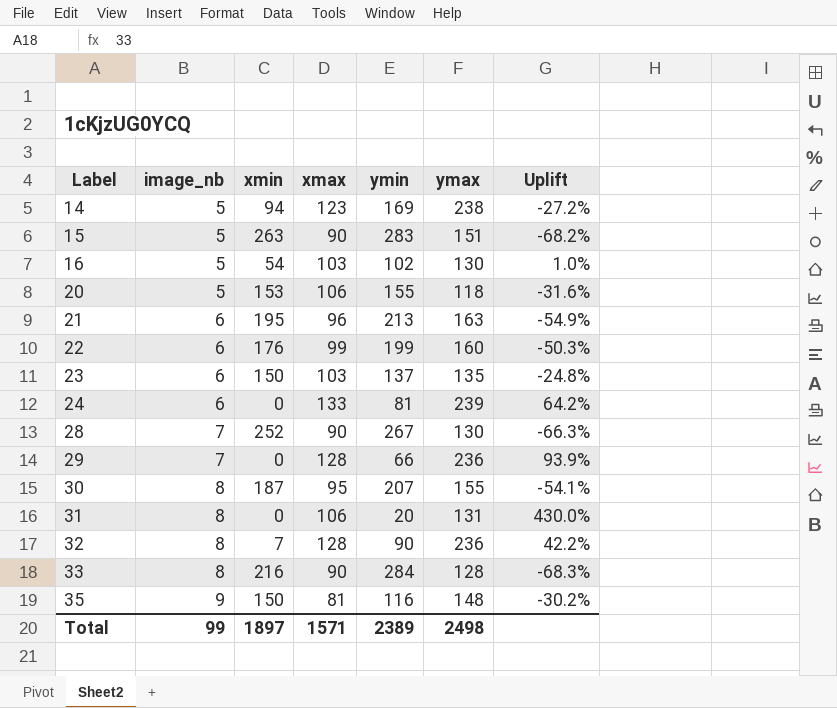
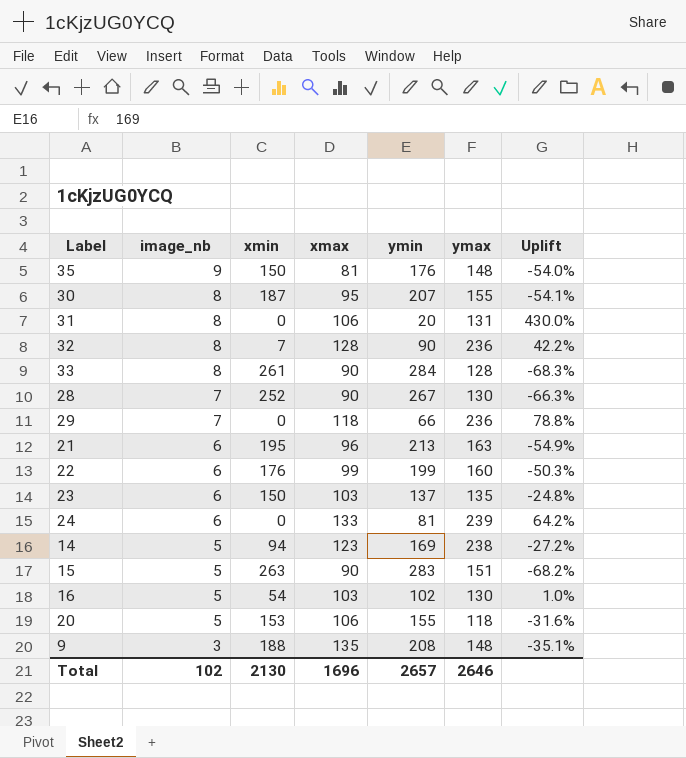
row order: Label ascending -> image_nb descending
35 | ymin: 116 -> 176
35 | Uplift: -30.2% -> -54.0%
33 | xmin: 216 -> 261
29 | xmax: 128 -> 118
29 | Uplift: 93.9% -> 78.8%
row 9: none -> 3 | 188 | 135 | 208 | 148 | -35.1%
Total | image_nb: 99 -> 102
Total | xmin: 1897 -> 2130
Total | xmax: 1571 -> 1696
Total | ymin: 2389 -> 2657
Total | ymax: 2498 -> 2646

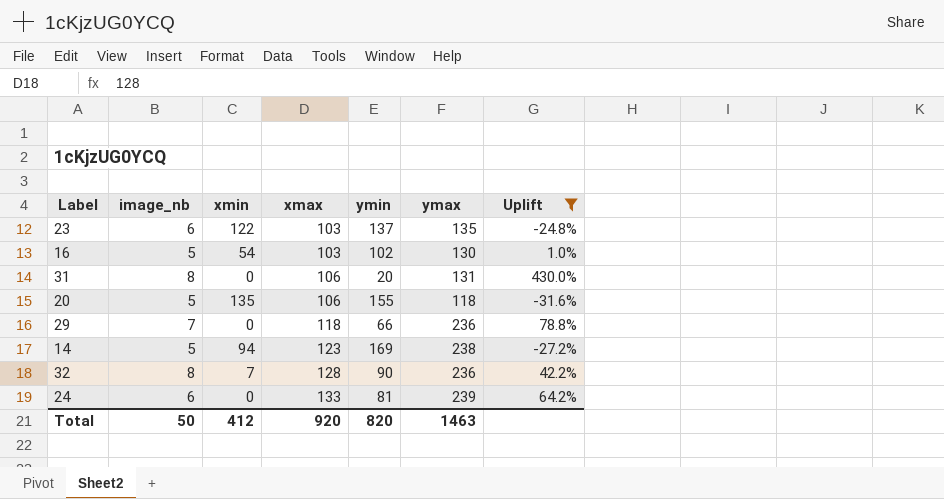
filter: none -> Uplift >= -31.6%
row order: image_nb descending -> xmax ascending
23 | xmin: 150 -> 122
20 | xmin: 153 -> 135
Total | image_nb: 102 -> 50
Total | xmin: 2130 -> 412
Total | xmax: 1696 -> 920
Total | ymin: 2657 -> 820
Total | ymax: 2646 -> 1463

